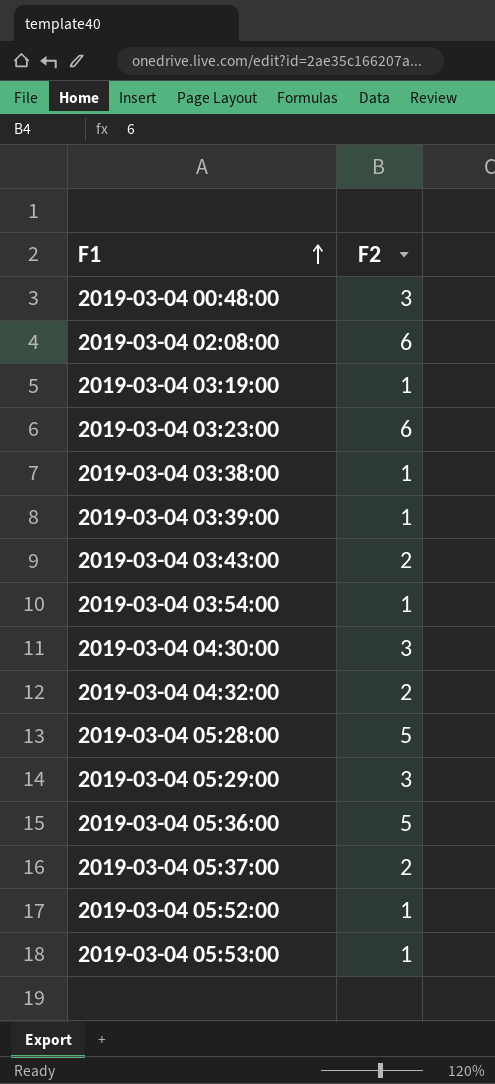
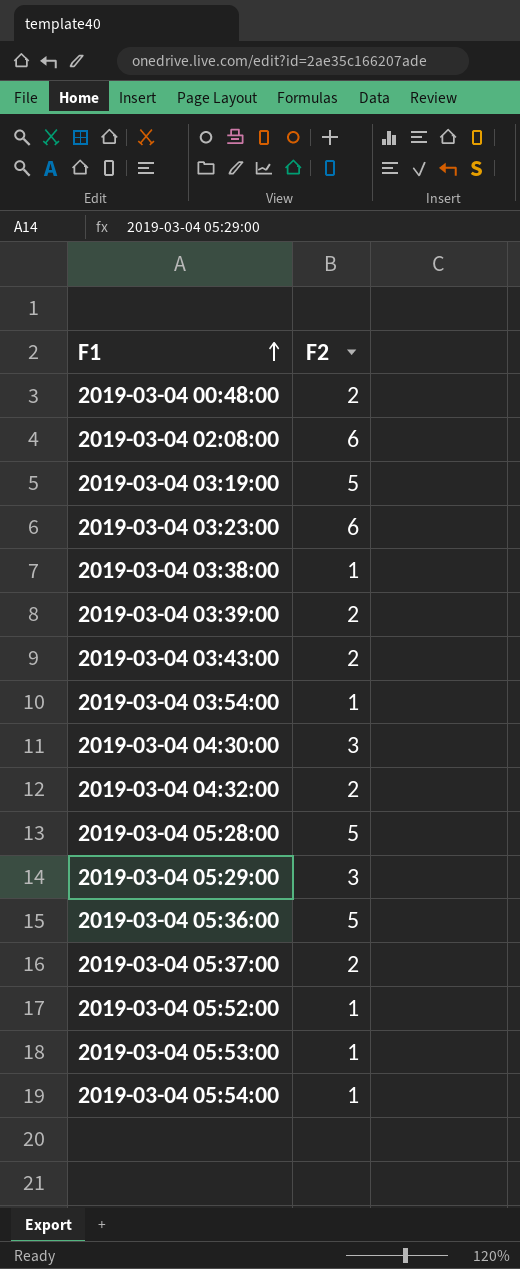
2019-03-04 00:48:00 | F2: 3 -> 2
2019-03-04 03:19:00 | F2: 1 -> 5
2019-03-04 03:39:00 | F2: 1 -> 2
row 2019-03-04 05:54:00: none -> 1

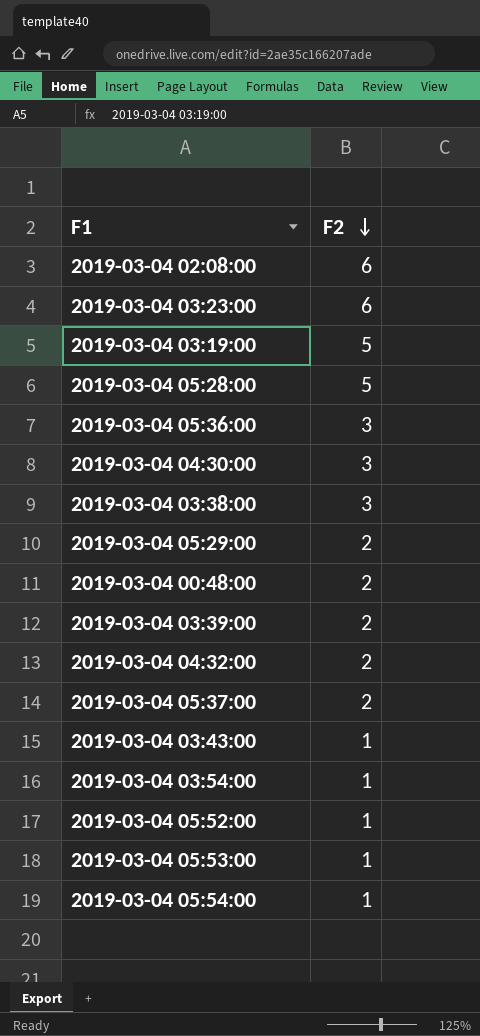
row order: F1 ascending -> F2 descending
2019-03-04 05:36:00 | F2: 5 -> 3
2019-03-04 03:38:00 | F2: 1 -> 3
2019-03-04 05:29:00 | F2: 3 -> 2
2019-03-04 03:43:00 | F2: 2 -> 1

